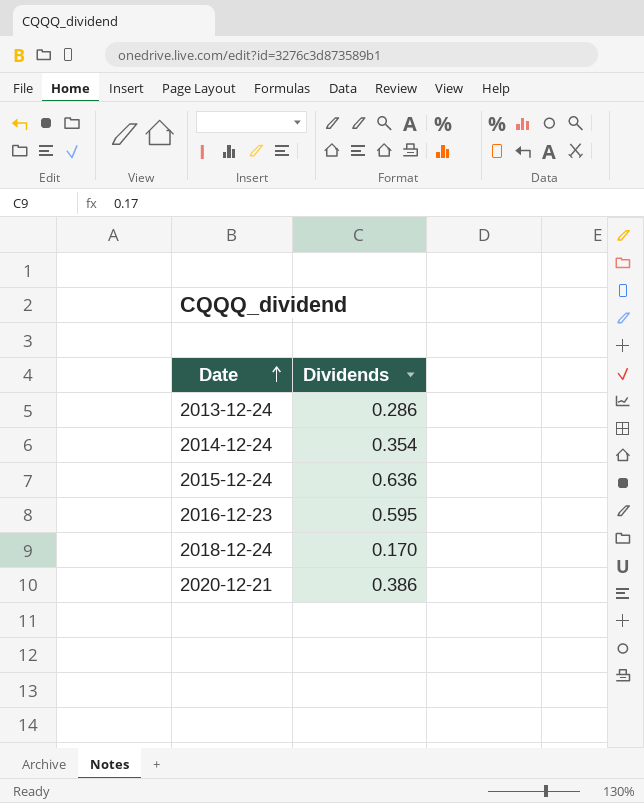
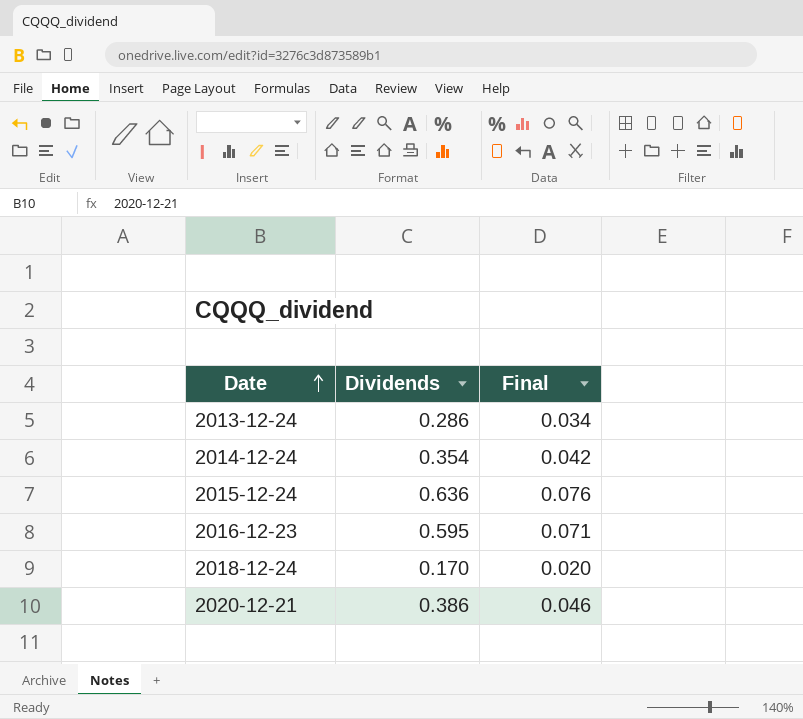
column Final | formula: none -> [Dividends] * 0.12

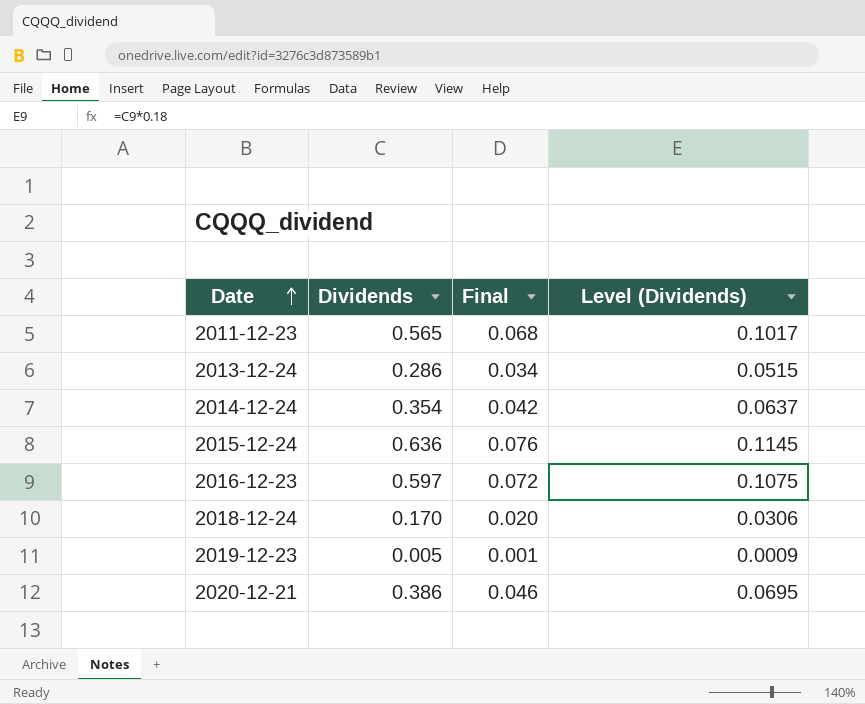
column Level (Dividends) | formula: none -> [Dividends] * 0.18
row 2011-12-23: none -> 0.565 | 0.068 | 0.1017
2016-12-23 | Dividends: 0.595 -> 0.597
2016-12-23 | Final: 0.071 -> 0.072
row 2019-12-23: none -> 0.005 | 0.001 | 0.0009

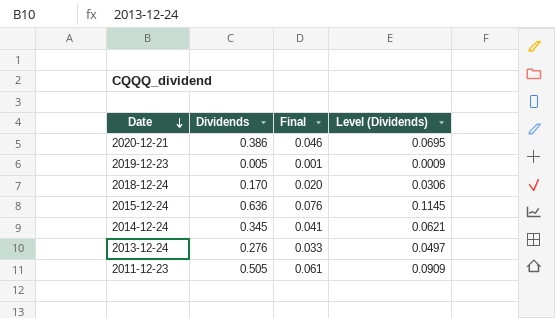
row order: Date ascending -> Date descending
row 2016-12-23: 0.597 | 0.072 | 0.1075 -> none
2014-12-24 | Dividends: 0.354 -> 0.345
2014-12-24 | Final: 0.042 -> 0.041
2014-12-24 | Level (Dividends): 0.0637 -> 0.0621
2013-12-24 | Dividends: 0.286 -> 0.276
2013-12-24 | Final: 0.034 -> 0.033
2013-12-24 | Level (Dividends): 0.0515 -> 0.0497
2011-12-23 | Dividends: 0.565 -> 0.505
2011-12-23 | Final: 0.068 -> 0.061
2011-12-23 | Level (Dividends): 0.1017 -> 0.0909

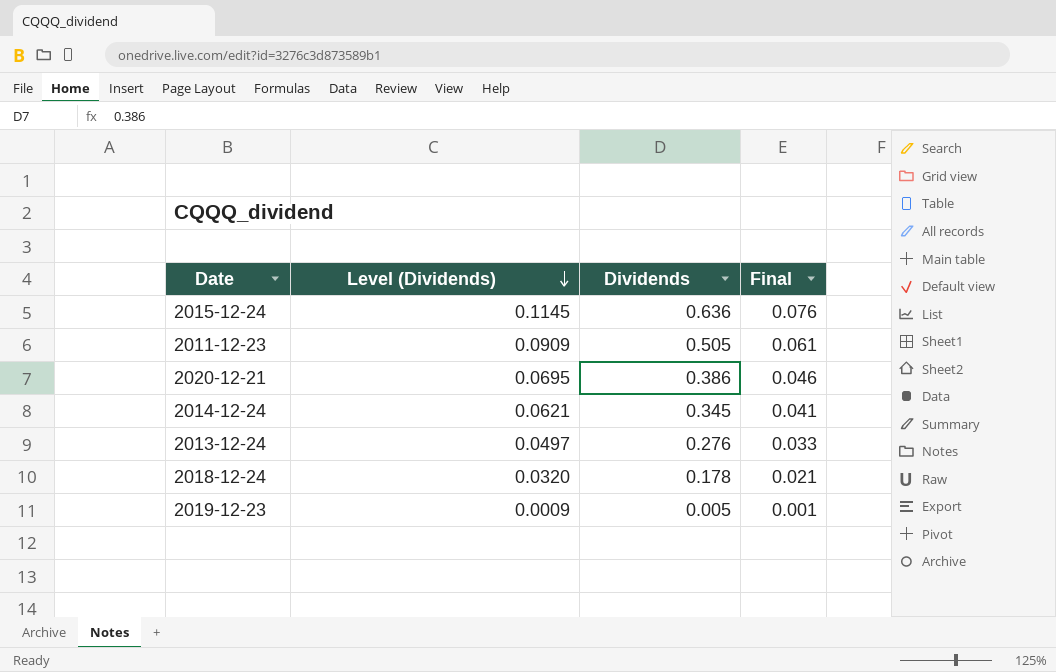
row order: Date descending -> Level (Dividends) descending
column Level (Dividends) | position: 4 -> 2
2018-12-24 | Level (Dividends): 0.0306 -> 0.0320
2018-12-24 | Dividends: 0.170 -> 0.178
2018-12-24 | Final: 0.020 -> 0.021

